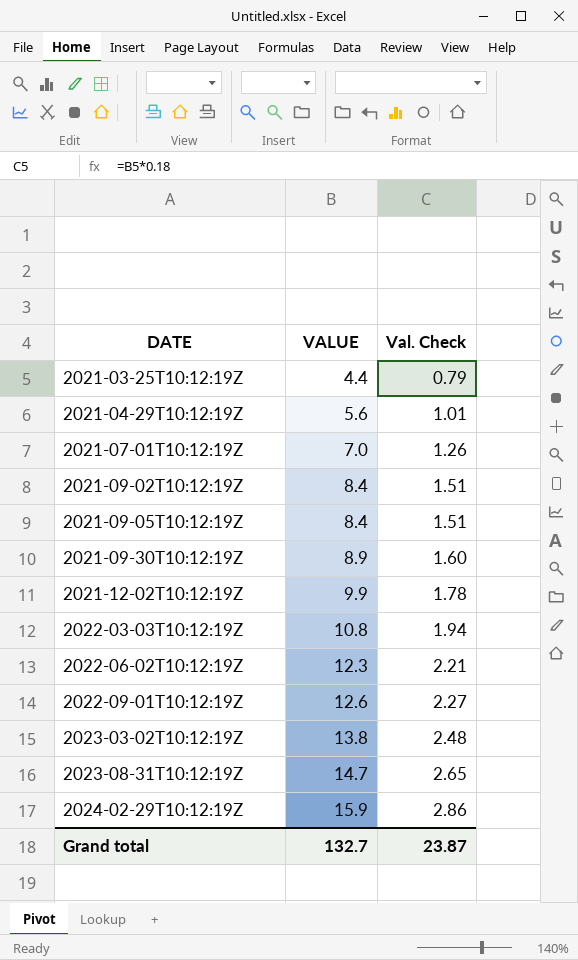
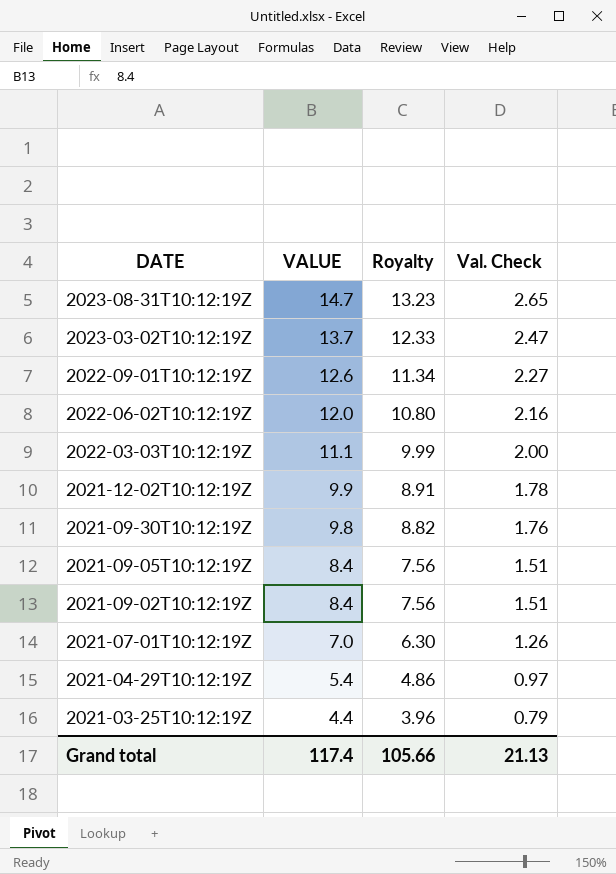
row order: DATE ascending -> DATE descending
column Royalty | formula: none -> [VALUE] * 0.9
row 2024-02-29T10:12:19Z: 15.9 | 2.86 -> none
2023-03-02T10:12:19Z | VALUE: 13.8 -> 13.7
2023-03-02T10:12:19Z | Val. Check: 2.48 -> 2.47
2022-06-02T10:12:19Z | VALUE: 12.3 -> 12.0
2022-06-02T10:12:19Z | Val. Check: 2.21 -> 2.16
2022-03-03T10:12:19Z | VALUE: 10.8 -> 11.1
2022-03-03T10:12:19Z | Val. Check: 1.94 -> 2.00
2021-09-30T10:12:19Z | VALUE: 8.9 -> 9.8
2021-09-30T10:12:19Z | Val. Check: 1.60 -> 1.76
2021-04-29T10:12:19Z | VALUE: 5.6 -> 5.4
2021-04-29T10:12:19Z | Val. Check: 1.01 -> 0.97
Grand total | VALUE: 132.7 -> 117.4
Grand total | Val. Check: 23.87 -> 21.13

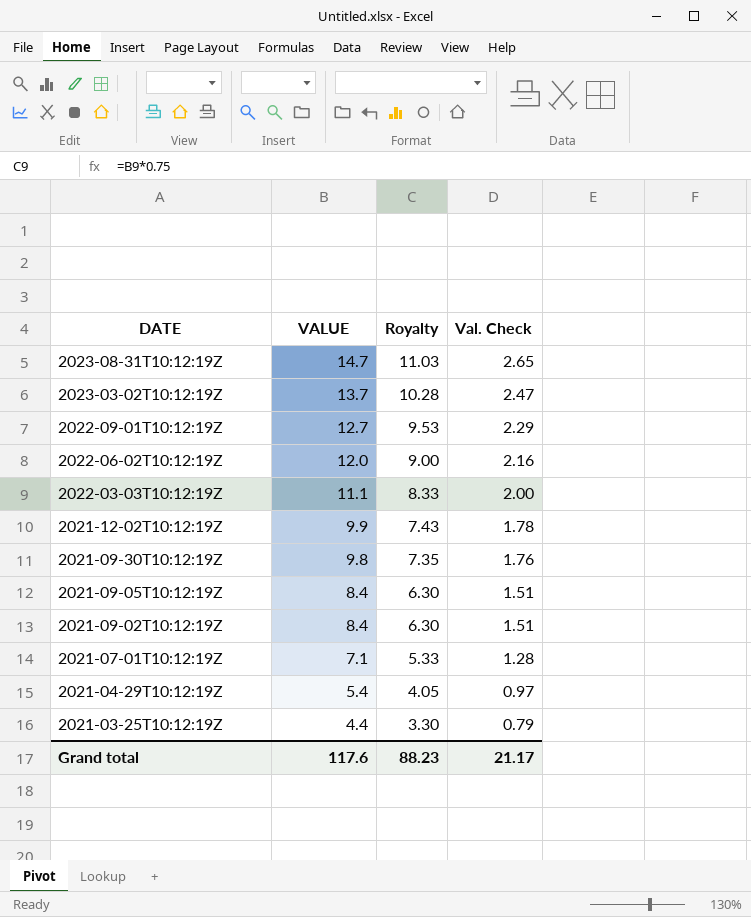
column Royalty | formula: [VALUE] * 0.9 -> [VALUE] * 0.75
2022-09-01T10:12:19Z | VALUE: 12.6 -> 12.7
2022-09-01T10:12:19Z | Val. Check: 2.27 -> 2.29
2021-07-01T10:12:19Z | VALUE: 7.0 -> 7.1
2021-07-01T10:12:19Z | Val. Check: 1.26 -> 1.28
Grand total | VALUE: 117.4 -> 117.6
Grand total | Royalty: 105.66 -> 88.23
Grand total | Val. Check: 21.13 -> 21.17

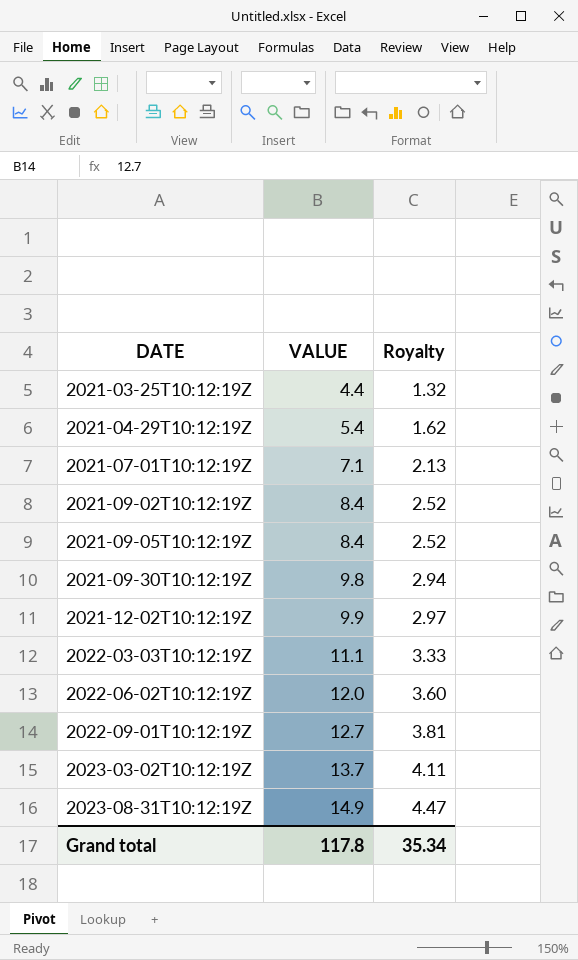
row order: DATE descending -> DATE ascending
column Val. Check | formula: [VALUE] * 0.18 -> none
column Royalty | formula: [VALUE] * 0.75 -> [VALUE] * 0.3
2023-08-31T10:12:19Z | VALUE: 14.7 -> 14.9
Grand total | VALUE: 117.6 -> 117.8
Grand total | Royalty: 88.23 -> 35.34

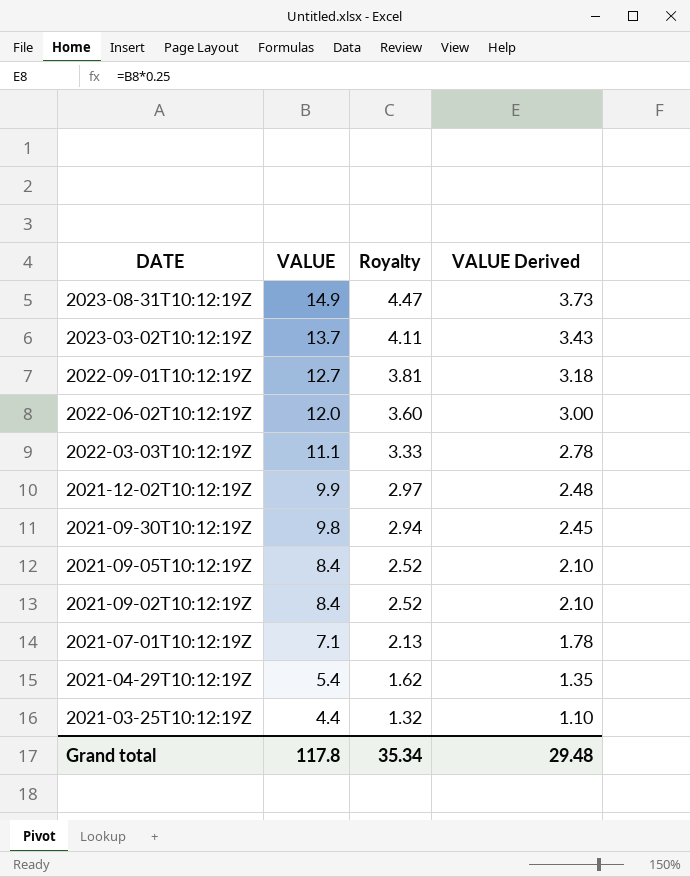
row order: DATE ascending -> DATE descending
column VALUE Derived | formula: none -> [VALUE] * 0.25

